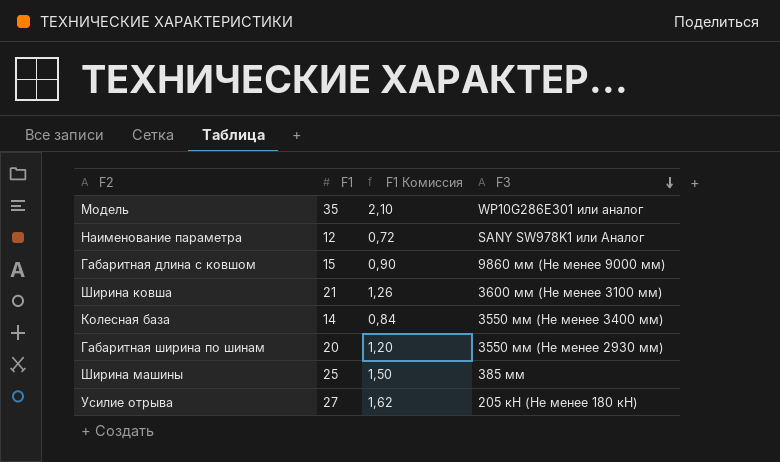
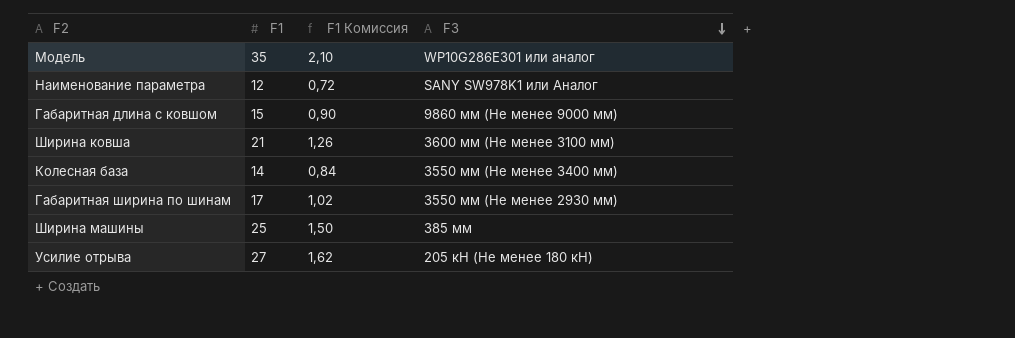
Габаритная ширина по шинам | F1: 20 -> 17
Габаритная ширина по шинам | F1 Комиссия: 1,20 -> 1,02

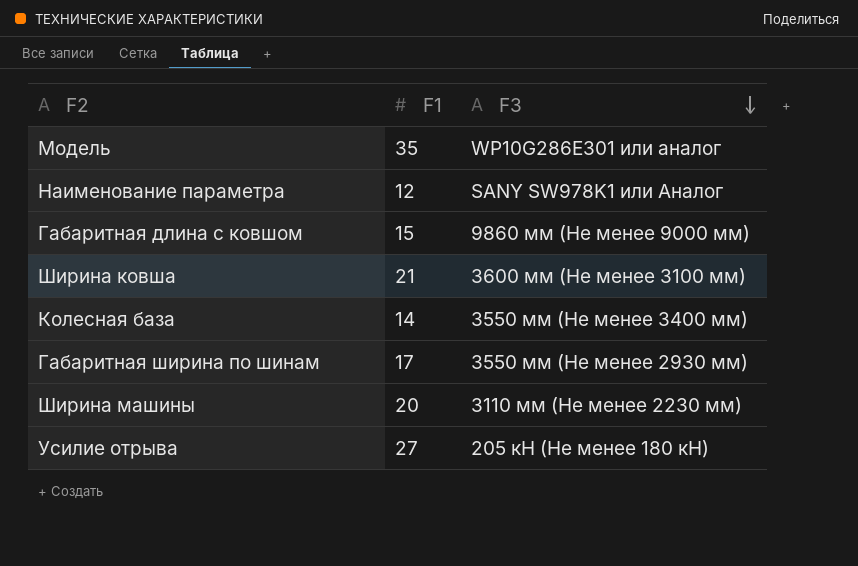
column F1 Комиссия | formula: [F1] * 0,06 -> none
Ширина машины | F1: 25 -> 20
Ширина машины | F3: 385 мм -> 3110 мм (Не менее 2230 мм)

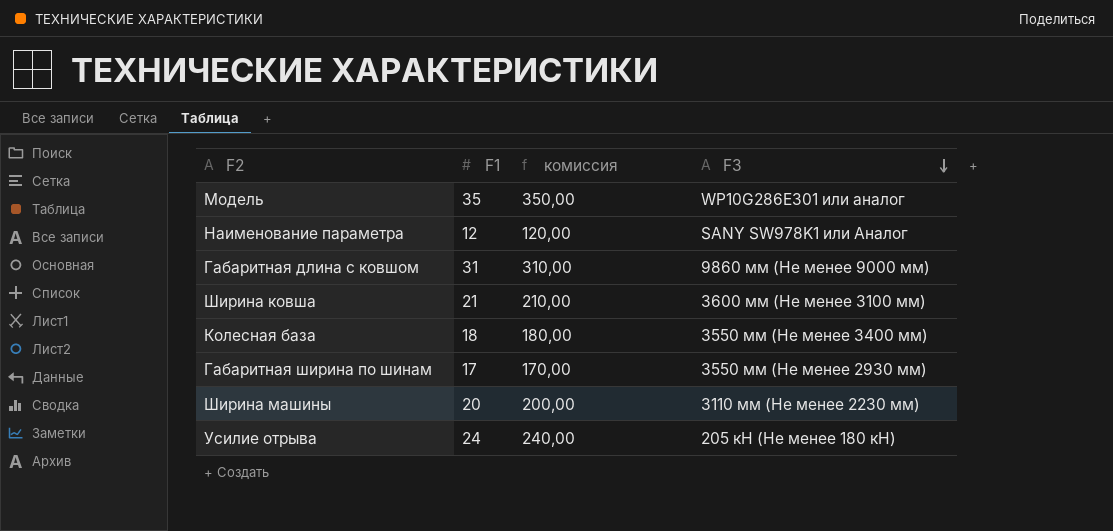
column комиссия | formula: none -> [F1] * 10
Габаритная длина с ковшом | F1: 15 -> 31
Колесная база | F1: 14 -> 18
Усилие отрыва | F1: 27 -> 24

